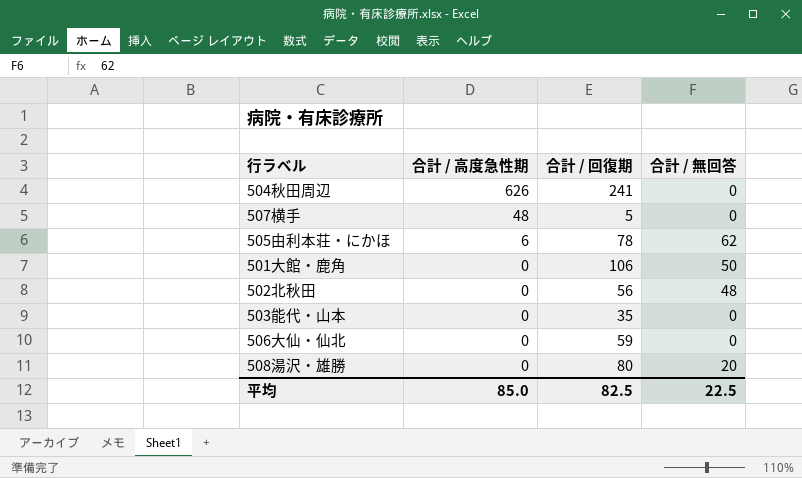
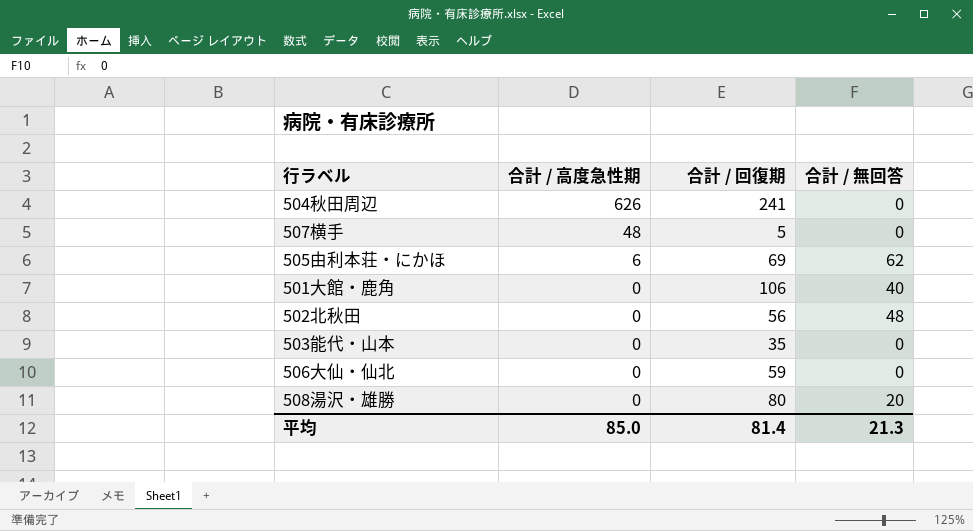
505由利本荘・にかほ | 合計 / 回復期: 78 -> 69
501大館・鹿角 | 合計 / 無回答: 50 -> 40
平均 | 合計 / 回復期: 82.5 -> 81.4
平均 | 合計 / 無回答: 22.5 -> 21.3

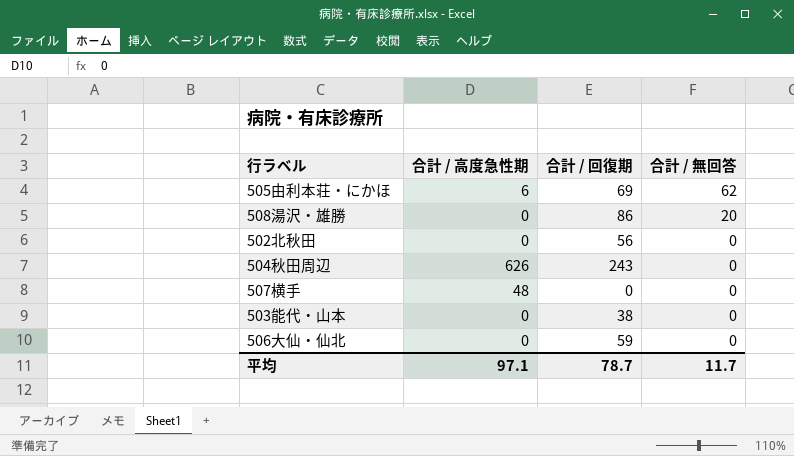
row order: 合計 / 高度急性期 descending -> 合計 / 無回答 descending
row 501大館・鹿角: 0 | 106 | 40 -> none
508湯沢・雄勝 | 合計 / 回復期: 80 -> 86
502北秋田 | 合計 / 無回答: 48 -> 0
504秋田周辺 | 合計 / 回復期: 241 -> 243
507横手 | 合計 / 回復期: 5 -> 0
503能代・山本 | 合計 / 回復期: 35 -> 38
平均 | 合計 / 高度急性期: 85.0 -> 97.1
平均 | 合計 / 回復期: 81.4 -> 78.7
平均 | 合計 / 無回答: 21.3 -> 11.7

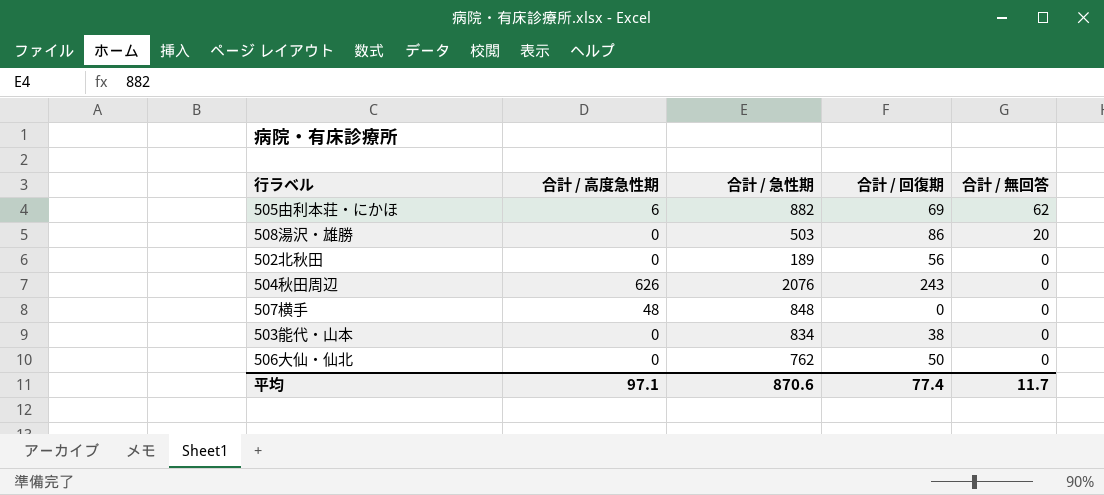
column 合計 / 急性期 | position: none -> 3
506大仙・仙北 | 合計 / 回復期: 59 -> 50
平均 | 合計 / 回復期: 78.7 -> 77.4

